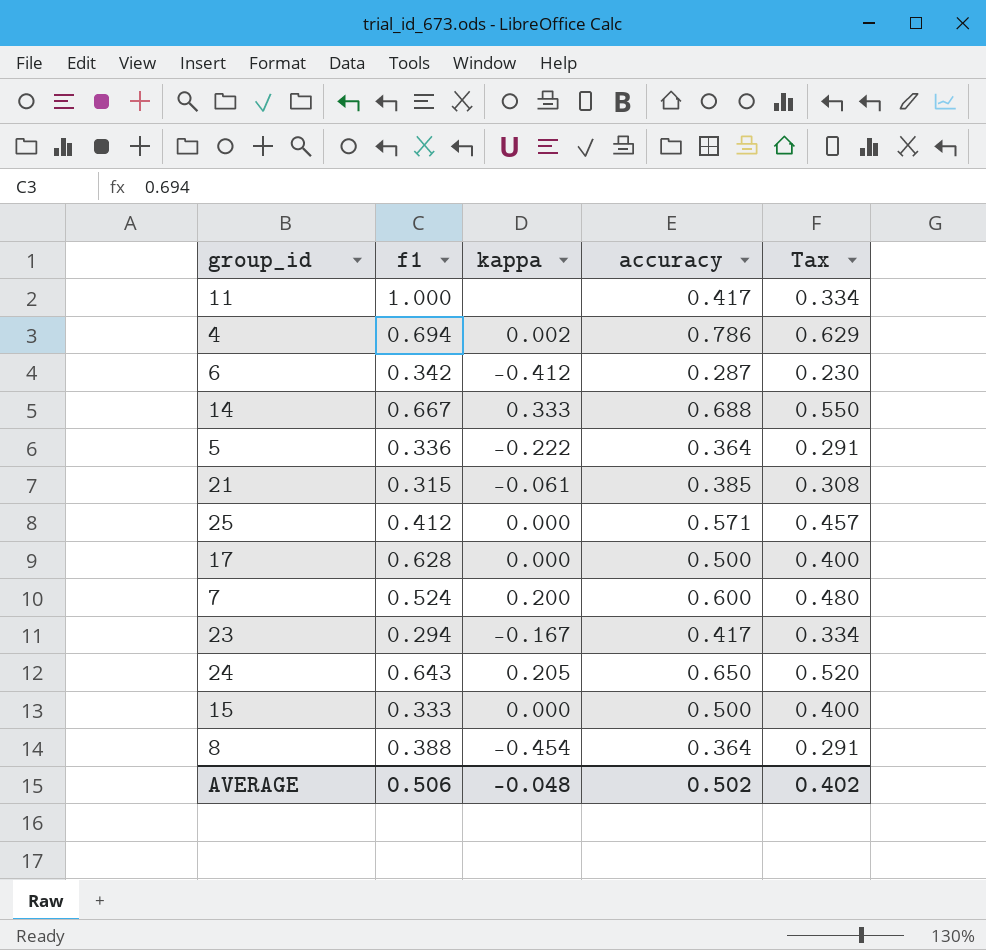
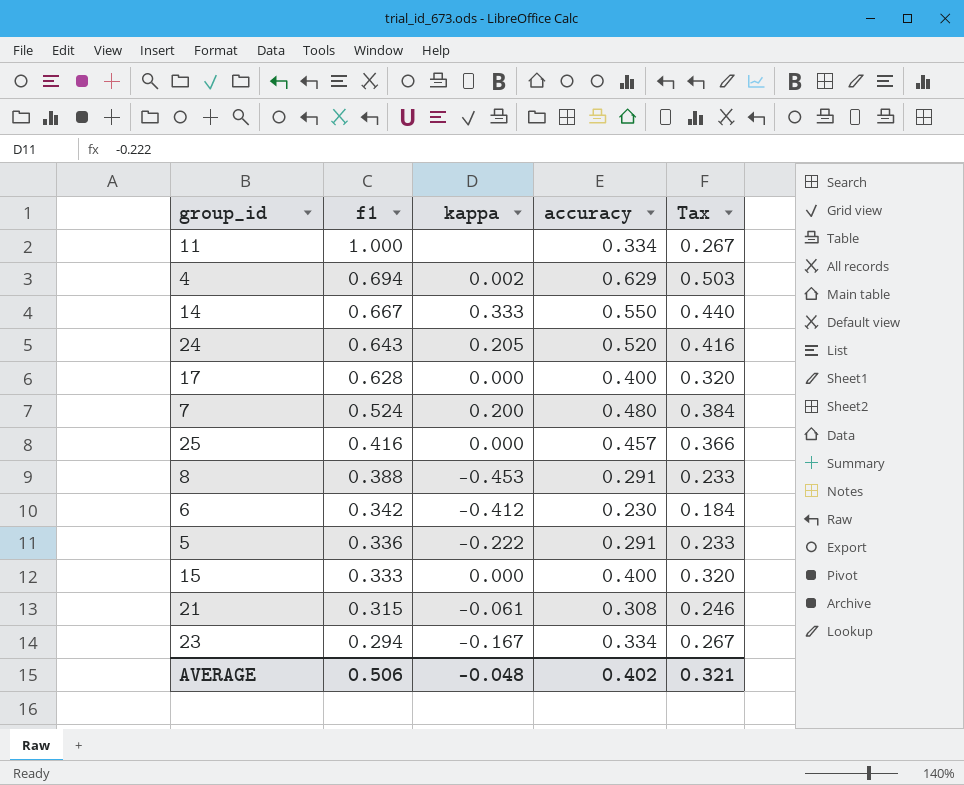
row order: none -> f1 descending
11 | accuracy: 0.417 -> 0.334
11 | Tax: 0.334 -> 0.267
4 | accuracy: 0.786 -> 0.629
4 | Tax: 0.629 -> 0.503
14 | accuracy: 0.688 -> 0.550
14 | Tax: 0.550 -> 0.440
24 | accuracy: 0.650 -> 0.520
24 | Tax: 0.520 -> 0.416
17 | accuracy: 0.500 -> 0.400
17 | Tax: 0.400 -> 0.320
7 | accuracy: 0.600 -> 0.480
7 | Tax: 0.480 -> 0.384
25 | f1: 0.412 -> 0.416
25 | accuracy: 0.571 -> 0.457
25 | Tax: 0.457 -> 0.366
8 | kappa: -0.454 -> -0.453
8 | accuracy: 0.364 -> 0.291
8 | Tax: 0.291 -> 0.233
6 | accuracy: 0.287 -> 0.230
6 | Tax: 0.230 -> 0.184
5 | accuracy: 0.364 -> 0.291
5 | Tax: 0.291 -> 0.233
15 | accuracy: 0.500 -> 0.400
15 | Tax: 0.400 -> 0.320
21 | accuracy: 0.385 -> 0.308
21 | Tax: 0.308 -> 0.246
23 | accuracy: 0.417 -> 0.334
23 | Tax: 0.334 -> 0.267
AVERAGE | accuracy: 0.502 -> 0.402
AVERAGE | Tax: 0.402 -> 0.321

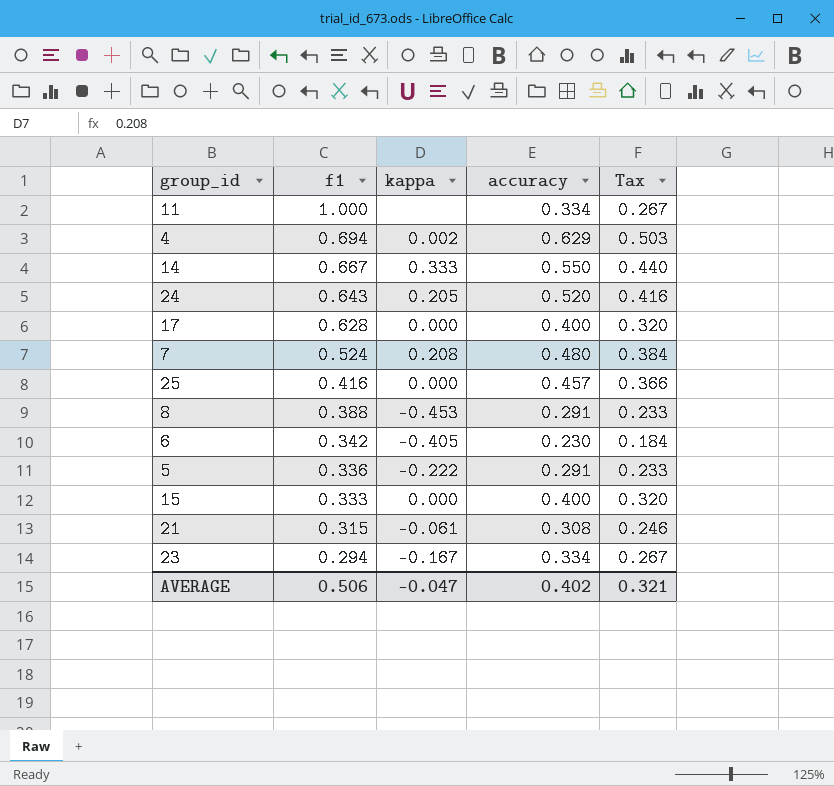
7 | kappa: 0.200 -> 0.208
6 | kappa: -0.412 -> -0.405
AVERAGE | kappa: -0.048 -> -0.047

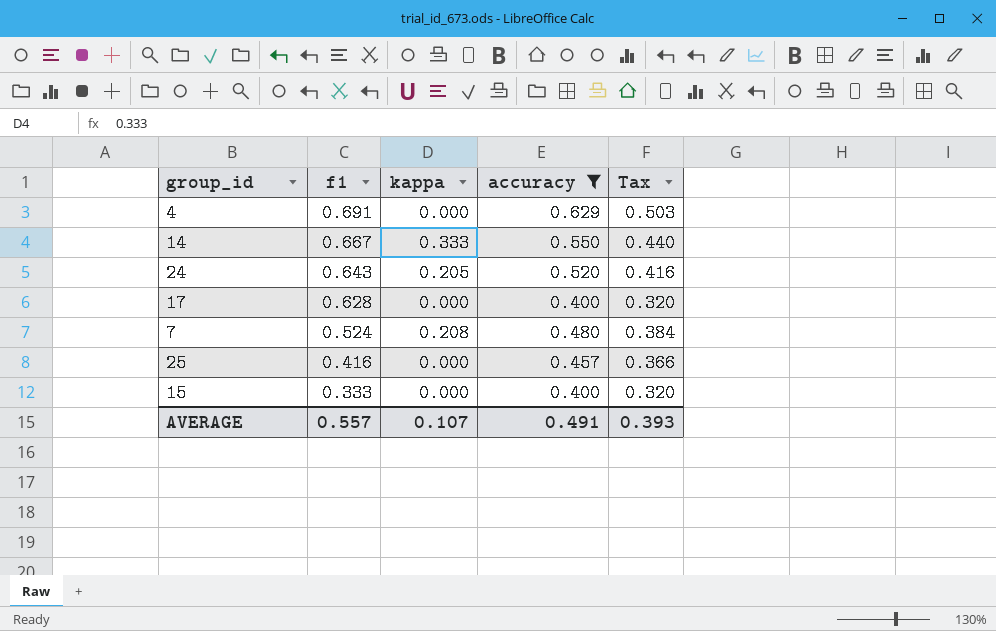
filter: none -> accuracy >= 0.400
4 | f1: 0.694 -> 0.691
4 | kappa: 0.002 -> 0.000
AVERAGE | f1: 0.506 -> 0.557
AVERAGE | kappa: -0.047 -> 0.107
AVERAGE | accuracy: 0.402 -> 0.491
AVERAGE | Tax: 0.321 -> 0.393

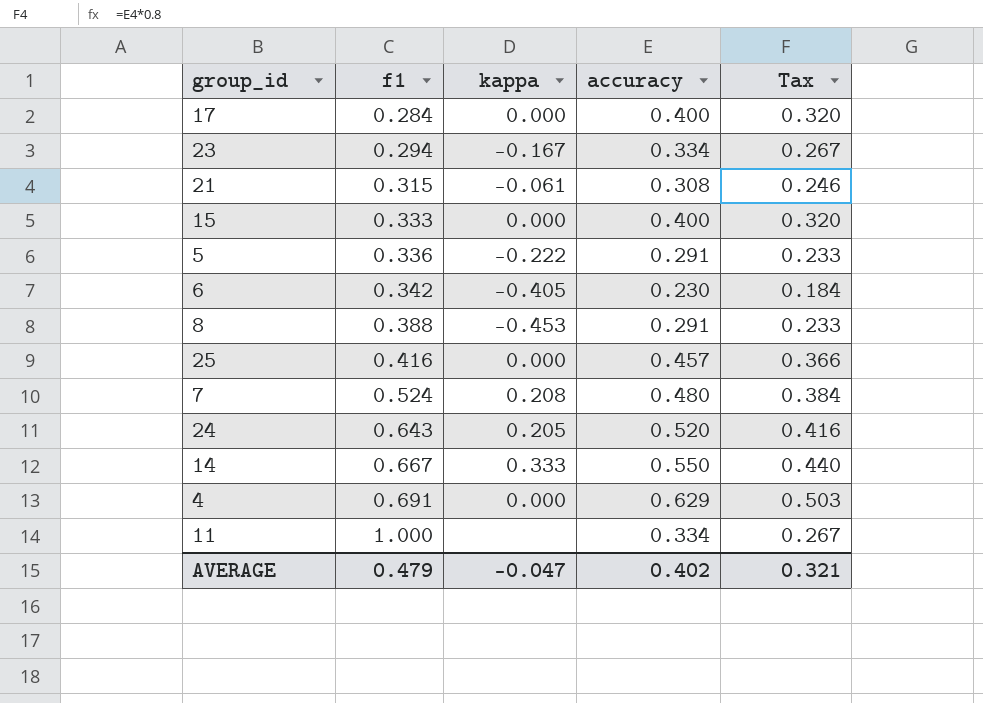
filter: accuracy >= 0.400 -> none
row order: f1 descending -> f1 ascending
17 | f1: 0.628 -> 0.284
AVERAGE | f1: 0.557 -> 0.479
AVERAGE | kappa: 0.107 -> -0.047
AVERAGE | accuracy: 0.491 -> 0.402
AVERAGE | Tax: 0.393 -> 0.321

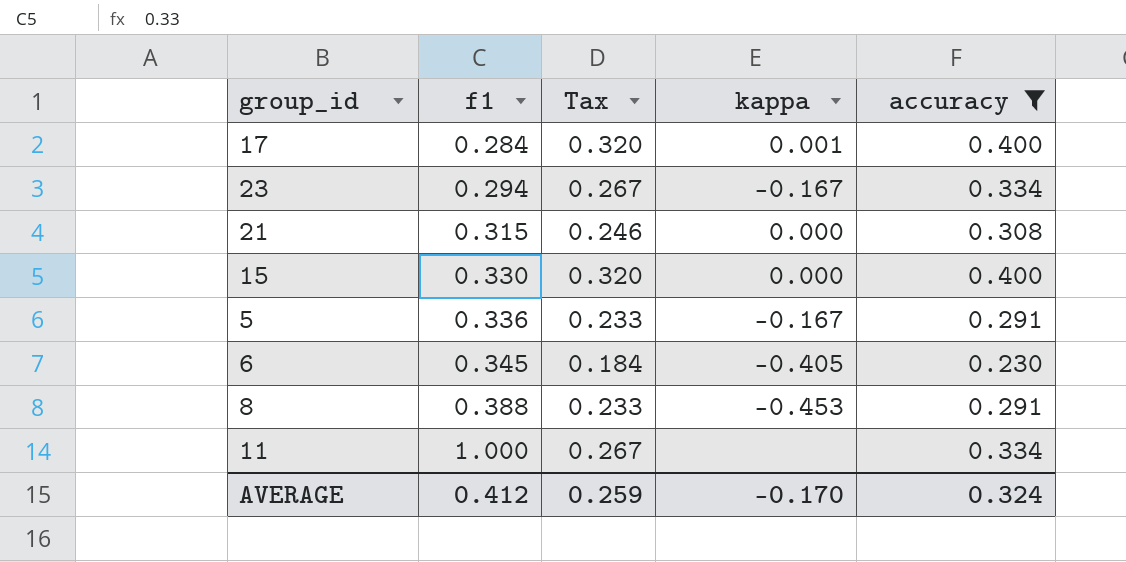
filter: none -> accuracy <= 0.400
column Tax | position: 5 -> 3
17 | kappa: 0.000 -> 0.001
21 | kappa: -0.061 -> 0.000
15 | f1: 0.333 -> 0.330
5 | kappa: -0.222 -> -0.167
6 | f1: 0.342 -> 0.345
AVERAGE | f1: 0.479 -> 0.412
AVERAGE | Tax: 0.321 -> 0.259
AVERAGE | kappa: -0.047 -> -0.170
AVERAGE | accuracy: 0.402 -> 0.324

